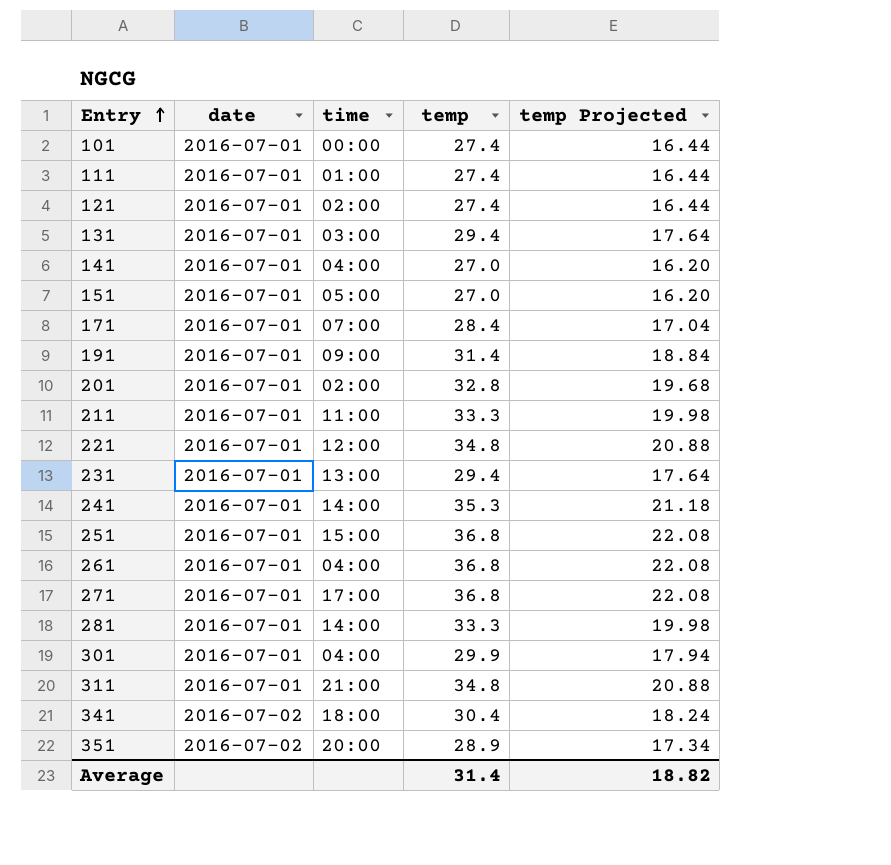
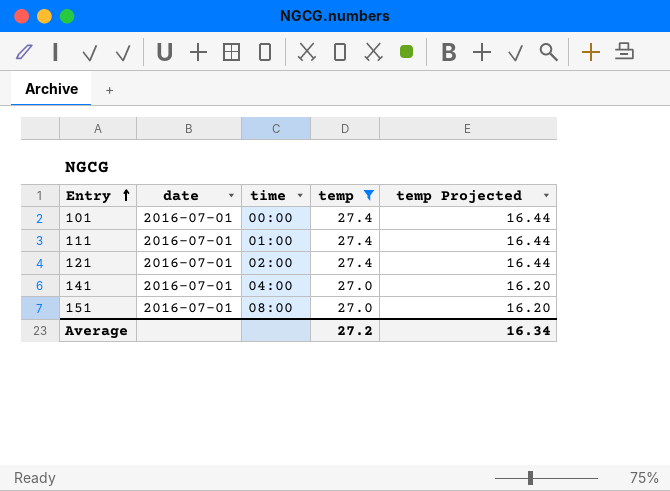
filter: none -> temp <= 27.4
151 | time: 05:00 -> 08:00
Average | temp: 31.4 -> 27.2
Average | temp Projected: 18.82 -> 16.34

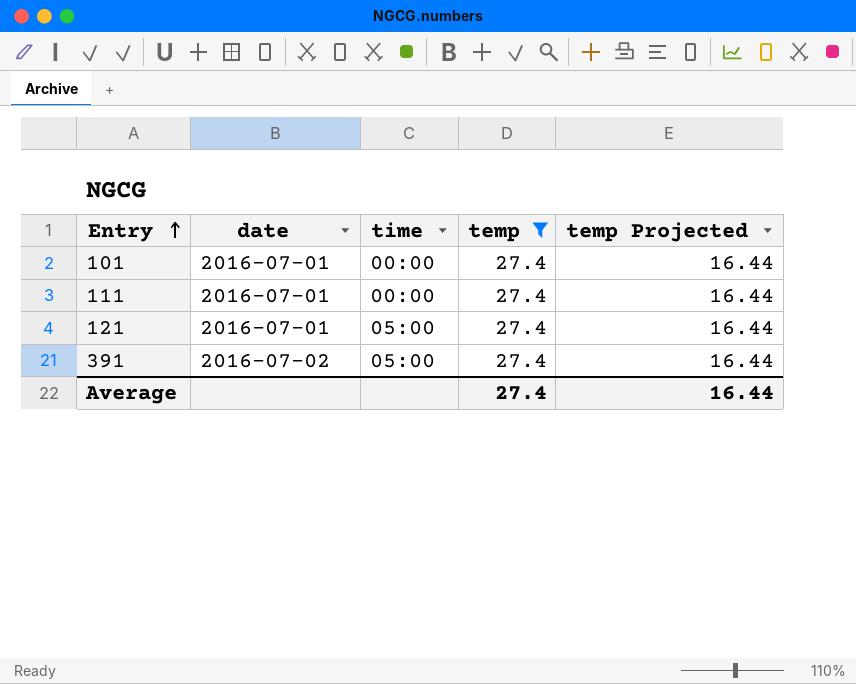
row 141: 2016-07-01 | 04:00 | 27.0 | 16.20 -> none
row 151: 2016-07-01 | 08:00 | 27.0 | 16.20 -> none
111 | time: 01:00 -> 00:00
121 | time: 02:00 -> 05:00
row 391: none -> 2016-07-02 | 05:00 | 27.4 | 16.44
Average | temp: 27.2 -> 27.4
Average | temp Projected: 16.34 -> 16.44

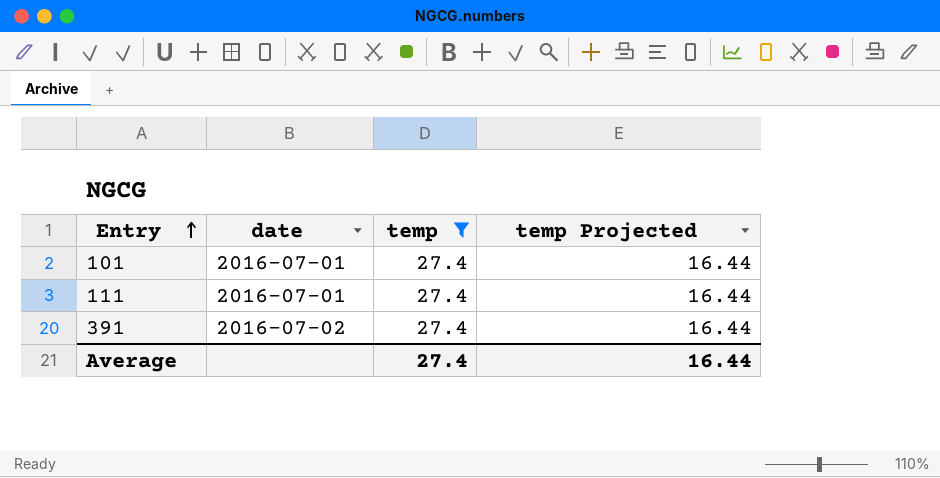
column time | position: 3 -> none
row 121: 2016-07-01 | 05:00 | 27.4 | 16.44 -> none

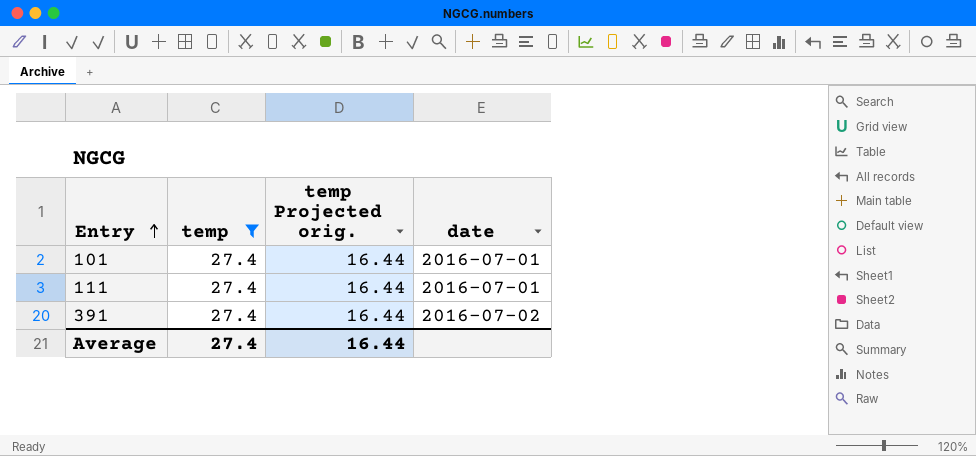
column name: temp Projected -> temp Projected orig.
column date | position: 2 -> 4

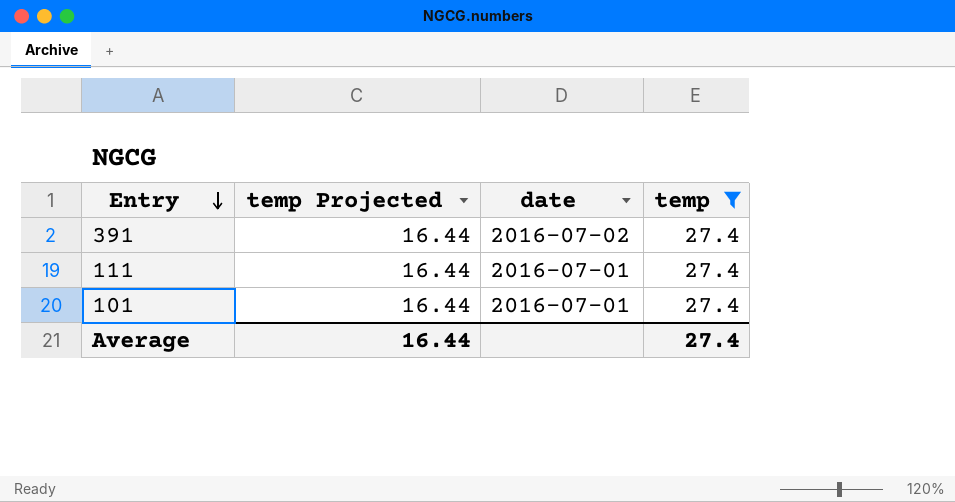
row order: Entry ascending -> Entry descending
column name: temp Projected orig. -> temp Projected
column temp | position: 2 -> 4

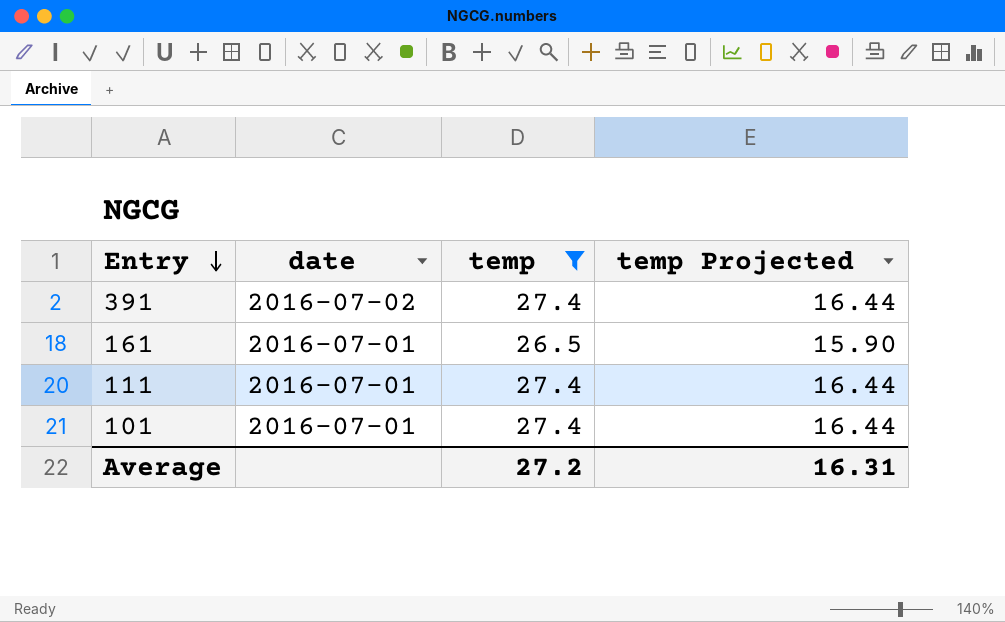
column temp Projected | position: 2 -> 4
row 161: none -> 2016-07-01 | 26.5 | 15.90
Average | temp: 27.4 -> 27.2
Average | temp Projected: 16.44 -> 16.31

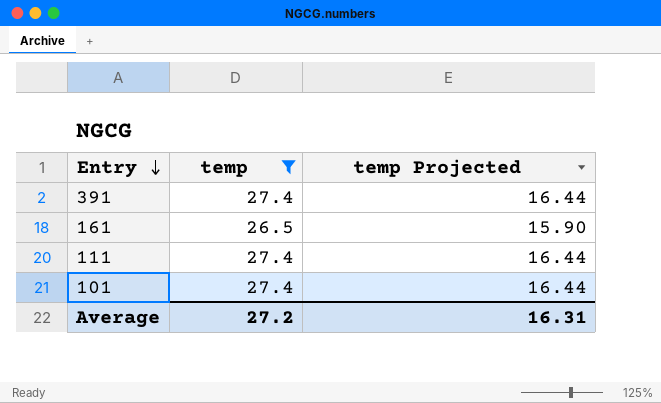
column date | position: 2 -> none

